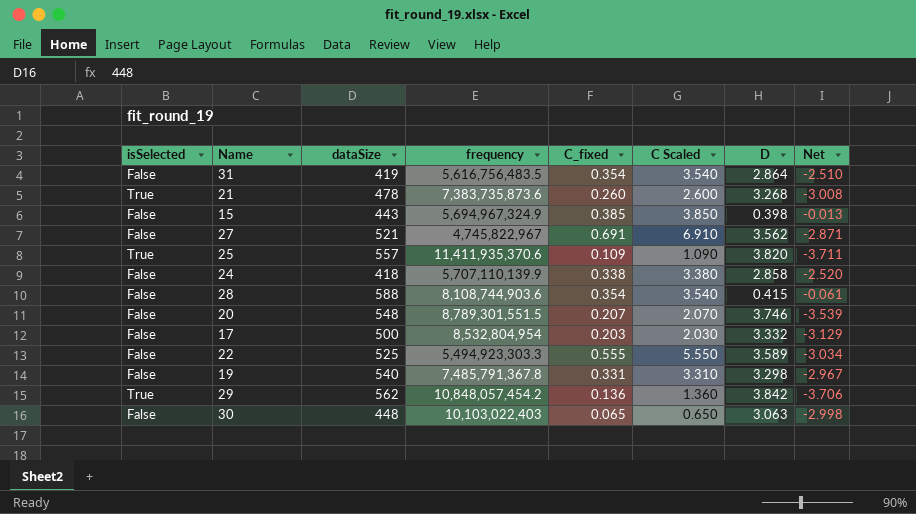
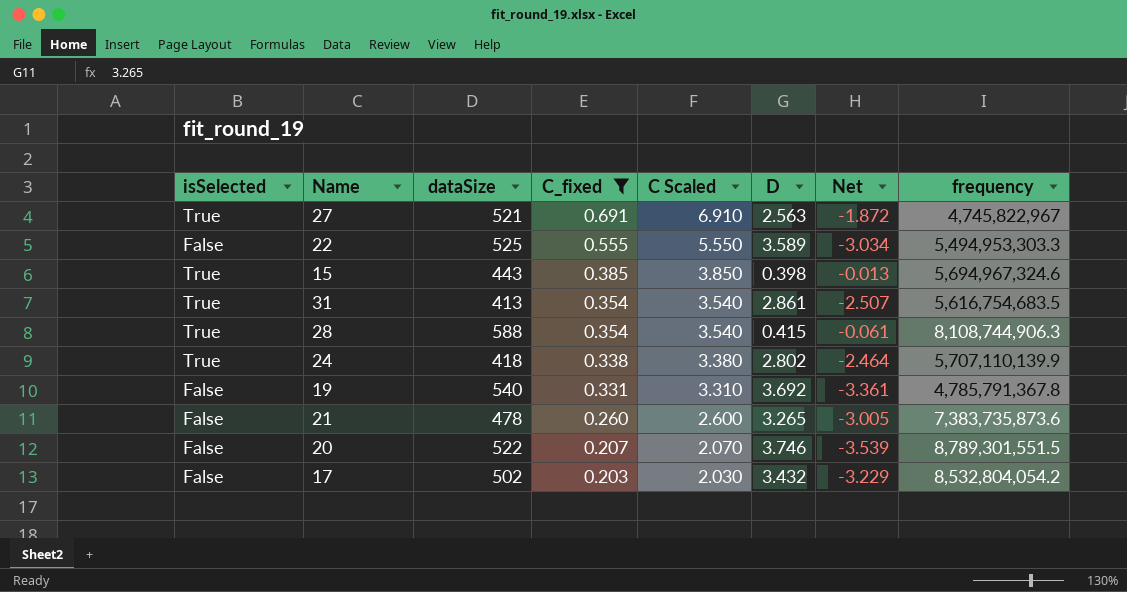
filter: none -> C_fixed >= 0.203
row order: none -> C_fixed descending
column frequency | position: 4 -> 8
27 | isSelected: False -> True
27 | D: 3.562 -> 2.563
27 | Net: -2.871 -> -1.872
22 | frequency: 5,494,923,303.3 -> 5,494,953,303.3
15 | isSelected: False -> True
15 | frequency: 5,694,967,324.9 -> 5,694,967,324.6
31 | isSelected: False -> True
31 | dataSize: 419 -> 413
31 | D: 2.864 -> 2.861
31 | Net: -2.510 -> -2.507
31 | frequency: 5,616,756,483.5 -> 5,616,754,683.5
28 | isSelected: False -> True
28 | frequency: 8,108,744,903.6 -> 8,108,744,906.3
24 | isSelected: False -> True
24 | D: 2.858 -> 2.802
24 | Net: -2.520 -> -2.464
19 | D: 3.298 -> 3.692
19 | Net: -2.967 -> -3.361
19 | frequency: 7,485,791,367.8 -> 4,785,791,367.8
21 | isSelected: True -> False
21 | D: 3.268 -> 3.265
21 | Net: -3.008 -> -3.005
20 | dataSize: 548 -> 522
17 | dataSize: 500 -> 502
17 | D: 3.332 -> 3.432
17 | Net: -3.129 -> -3.229
17 | frequency: 8,532,804,954 -> 8,532,804,054.2

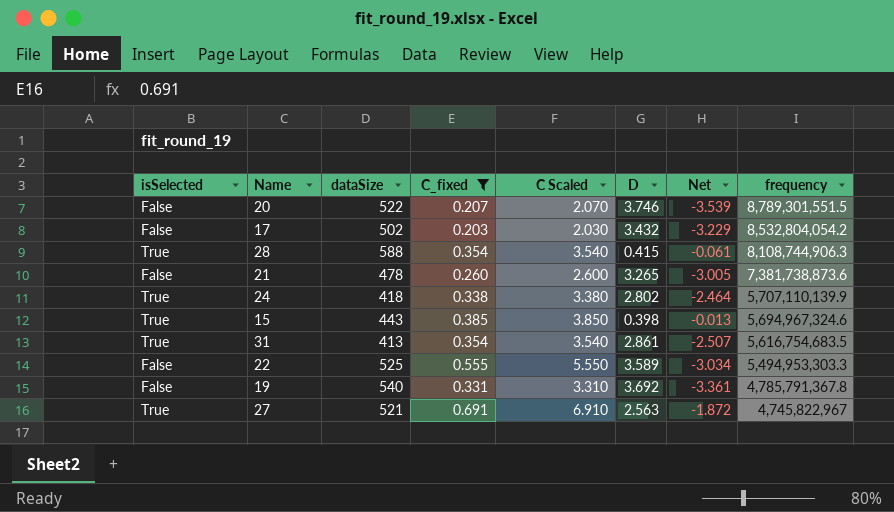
row order: C_fixed descending -> frequency descending
21 | frequency: 7,383,735,873.6 -> 7,381,738,873.6

